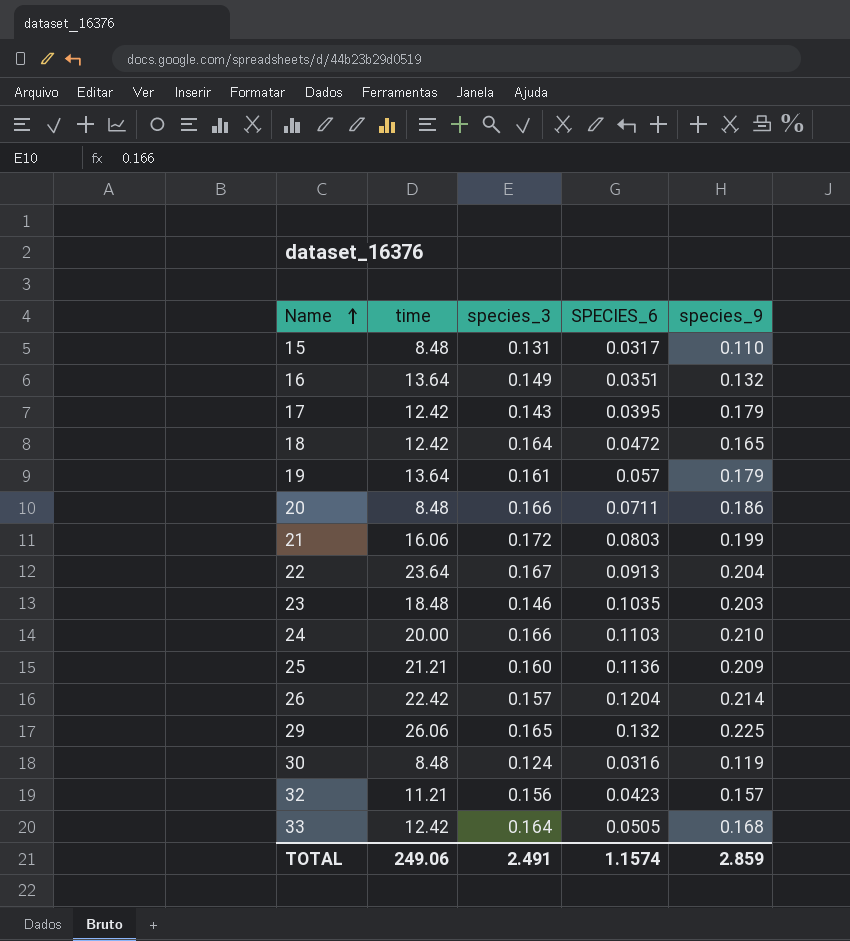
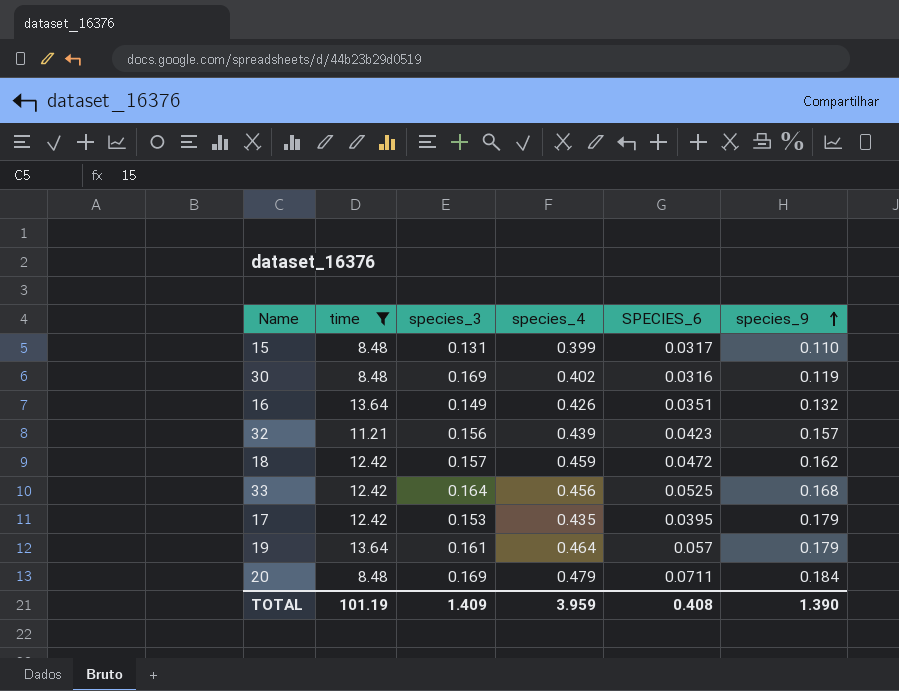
filter: none -> time <= 13.64
row order: Name ascending -> species_9 ascending
column species_4 | position: none -> 4
30 | species_3: 0.124 -> 0.169
18 | species_3: 0.164 -> 0.157
18 | species_9: 0.165 -> 0.162
33 | SPECIES_6: 0.0505 -> 0.0525
17 | species_3: 0.143 -> 0.153
20 | species_3: 0.166 -> 0.169
20 | species_9: 0.186 -> 0.184
TOTAL | time: 249.06 -> 101.19
TOTAL | species_3: 2.491 -> 1.409
TOTAL | SPECIES_6: 1.1574 -> 0.408
TOTAL | species_9: 2.859 -> 1.390

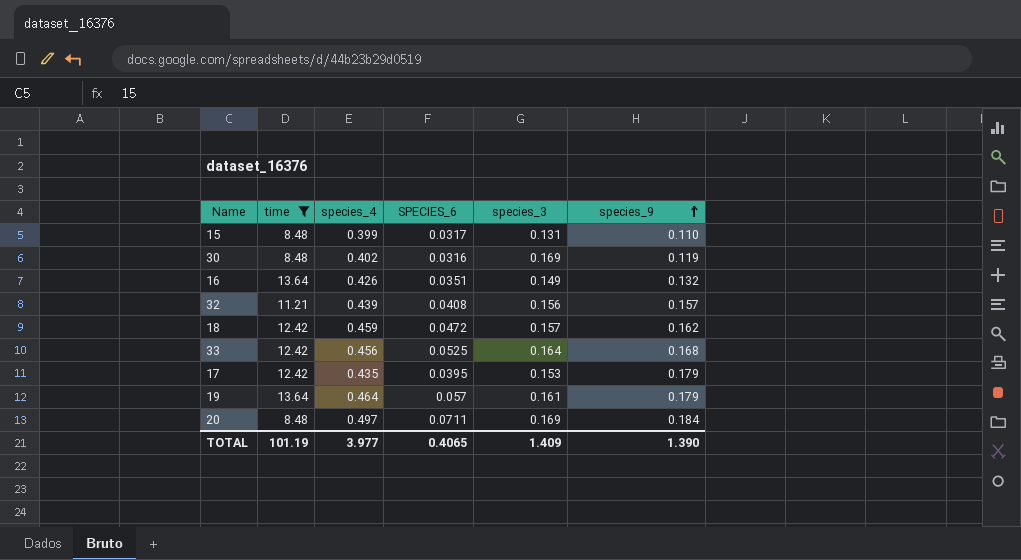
column species_3 | position: 3 -> 5
32 | SPECIES_6: 0.0423 -> 0.0408
20 | species_4: 0.479 -> 0.497
TOTAL | species_4: 3.959 -> 3.977
TOTAL | SPECIES_6: 0.408 -> 0.4065

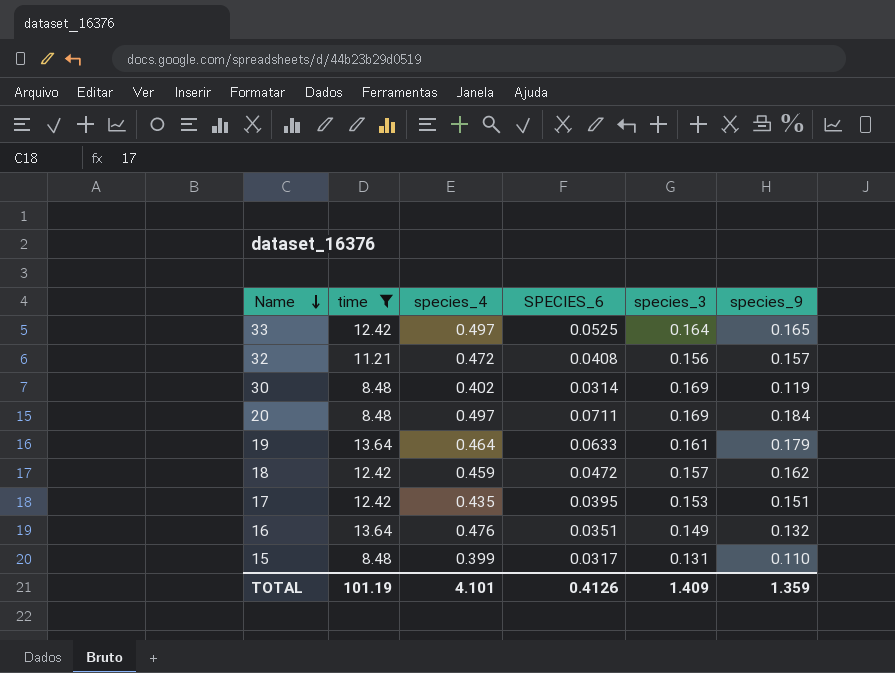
row order: species_9 ascending -> Name descending
33 | species_4: 0.456 -> 0.497
33 | species_9: 0.168 -> 0.165
32 | species_4: 0.439 -> 0.472
30 | SPECIES_6: 0.0316 -> 0.0314
19 | SPECIES_6: 0.057 -> 0.0633
17 | species_9: 0.179 -> 0.151
16 | species_4: 0.426 -> 0.476
TOTAL | species_4: 3.977 -> 4.101
TOTAL | SPECIES_6: 0.4065 -> 0.4126
TOTAL | species_9: 1.390 -> 1.359

